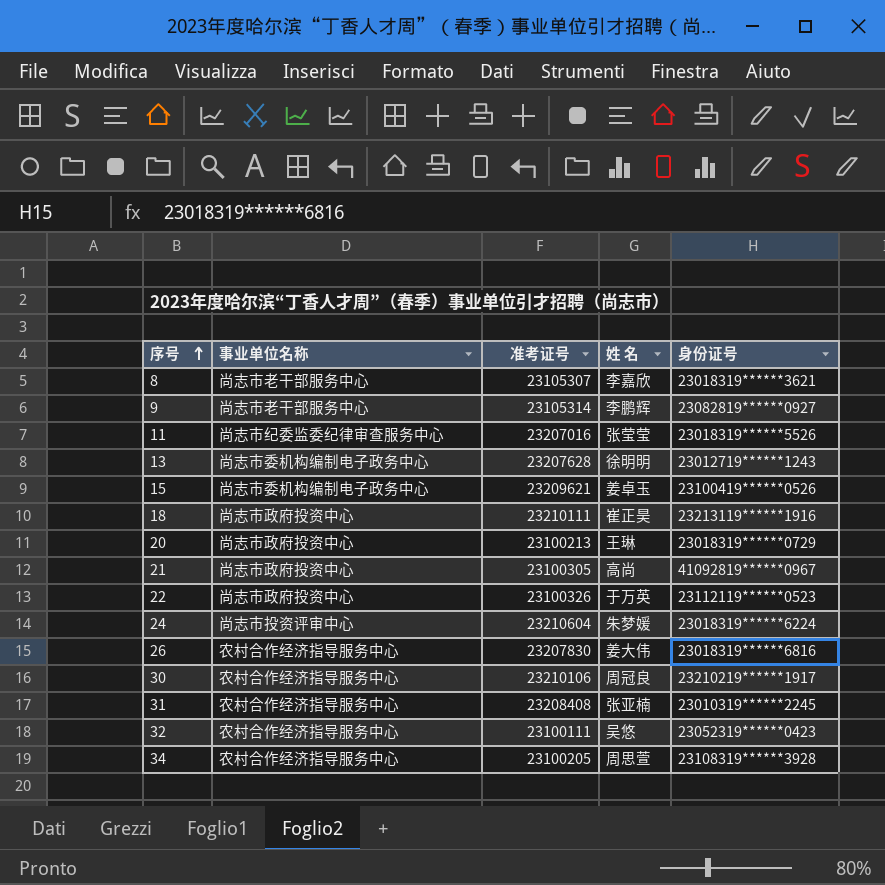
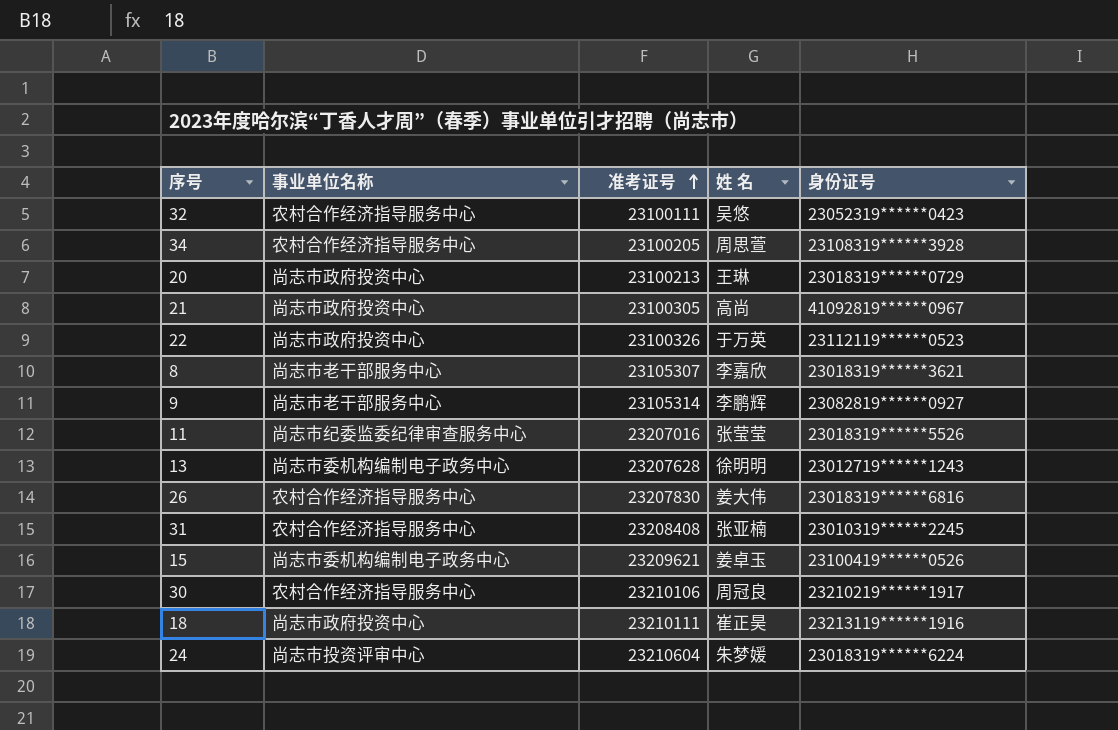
row order: 序号 ascending -> 准考证号 ascending

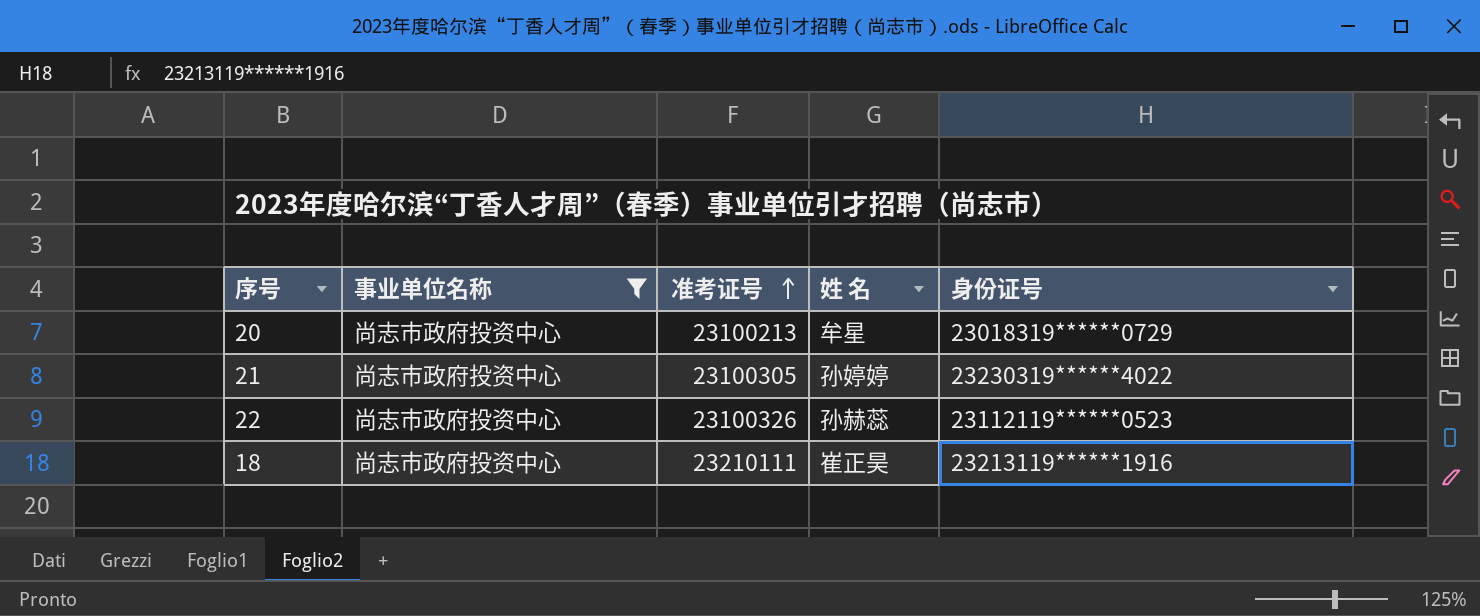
filter: none -> 事业单位名称 = 尚志市政府投资中心
20 | 姓 名: 王琳 -> 牟星
21 | 姓 名: 高尚 -> 孙婷婷
21 | 身份证号: 41092819******0967 -> 23230319******4022
22 | 姓 名: 于万英 -> 孙赫蕊

